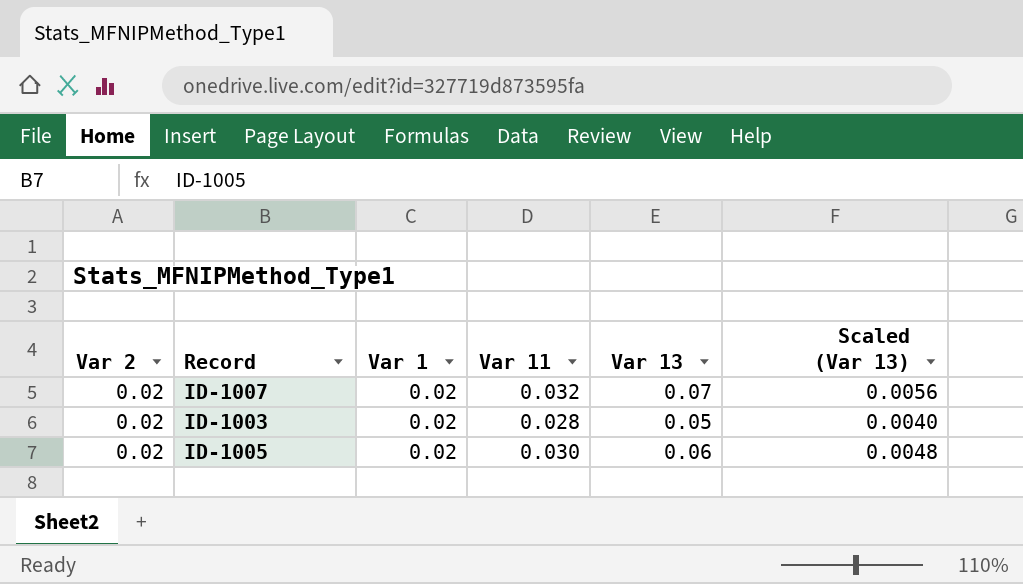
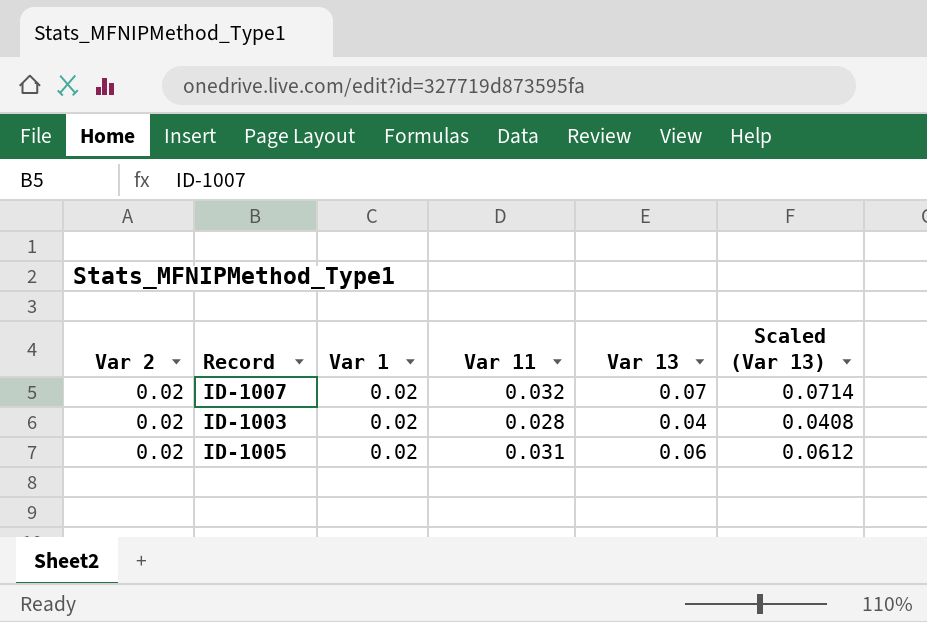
column Scaled (Var 13) | formula: [Var 13] * 0.08 -> [Var 13] * 1.02
ID-1003 | Var 13: 0.05 -> 0.04
ID-1005 | Var 11: 0.030 -> 0.031

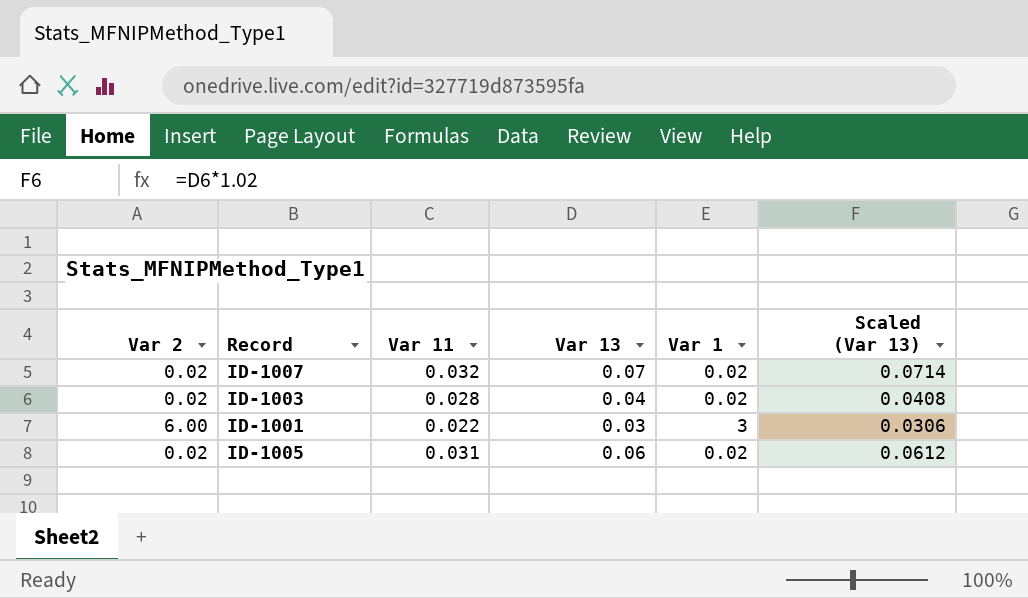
column Var 1 | position: 3 -> 5
row ID-1001: none -> 6.00 | 0.022 | 0.03 | 3 | 0.0306

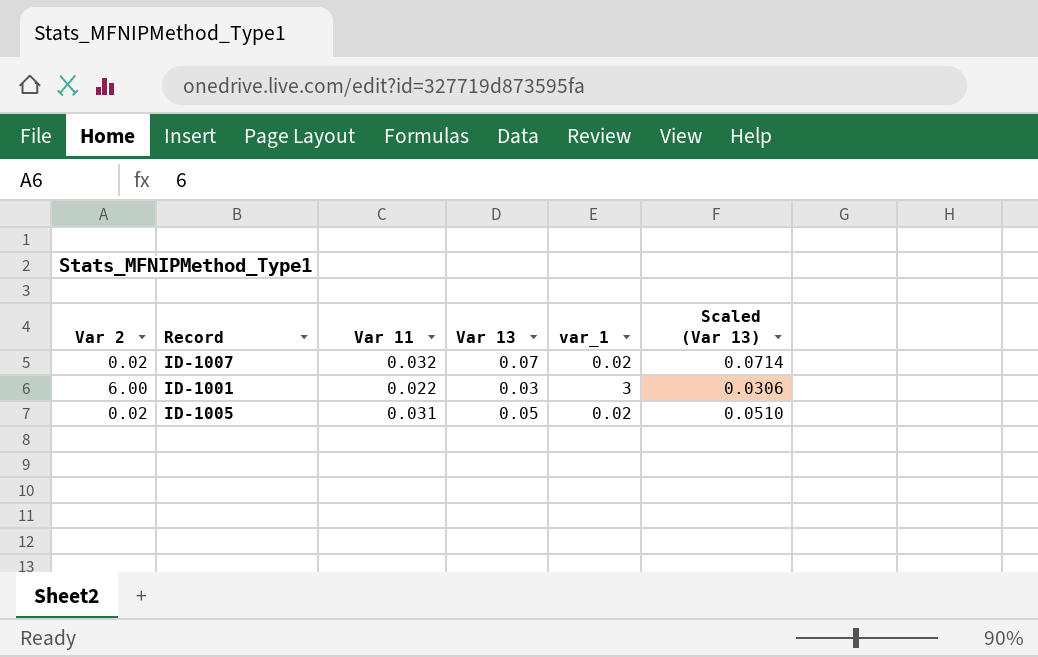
column name: Var 1 -> var_1
row ID-1003: 0.02 | 0.028 | 0.04 | 0.02 | 0.0408 -> none
ID-1005 | Var 13: 0.06 -> 0.05
ID-1005 | Scaled (Var 13): 0.0612 -> 0.0510

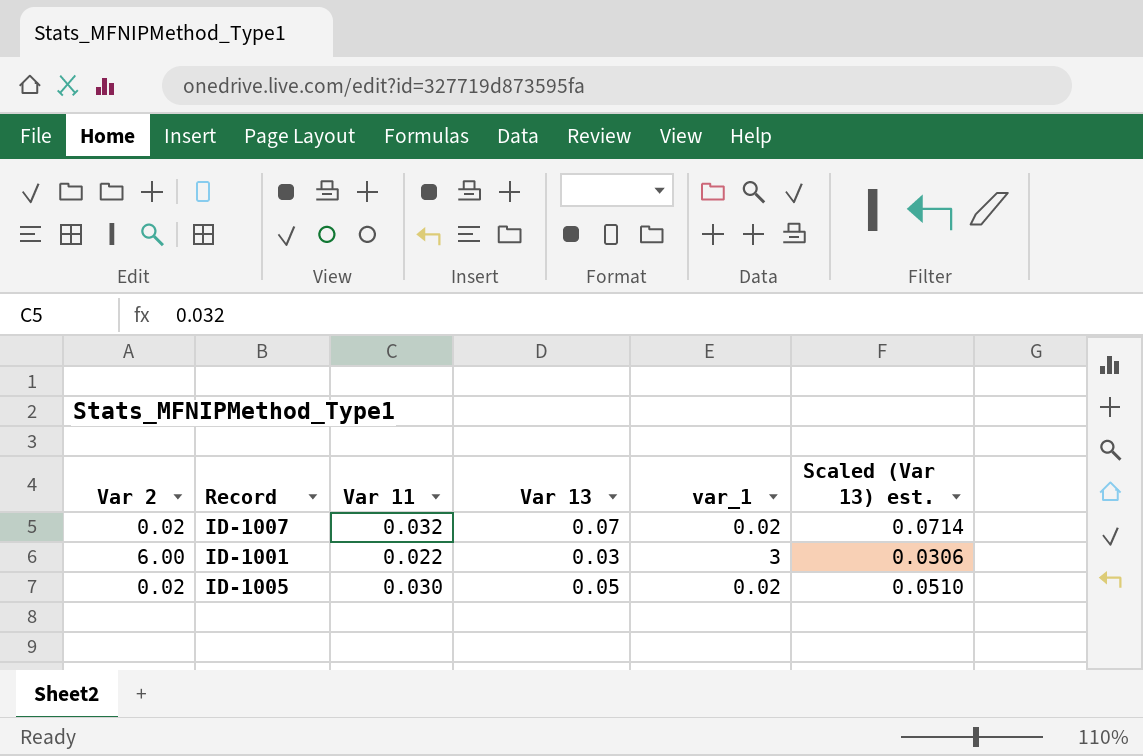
column name: Scaled (Var 13) -> Scaled (Var 13) est.
ID-1005 | Var 11: 0.031 -> 0.030

